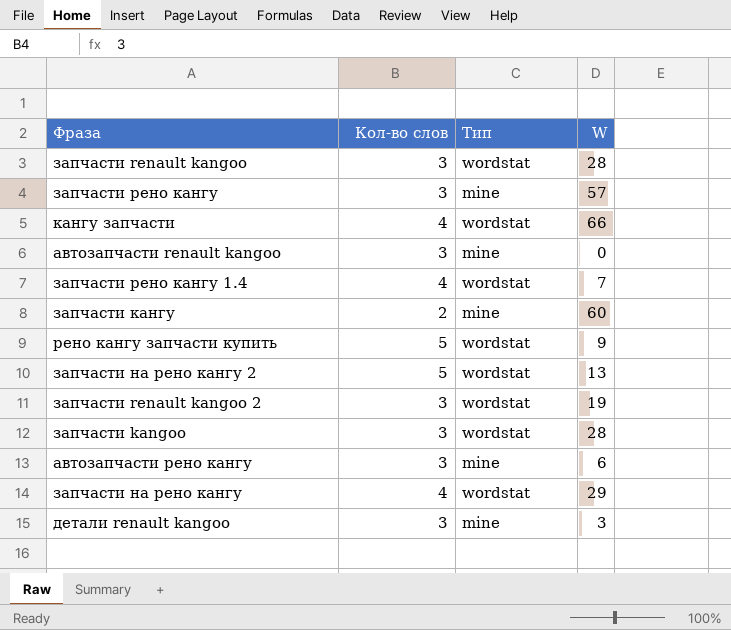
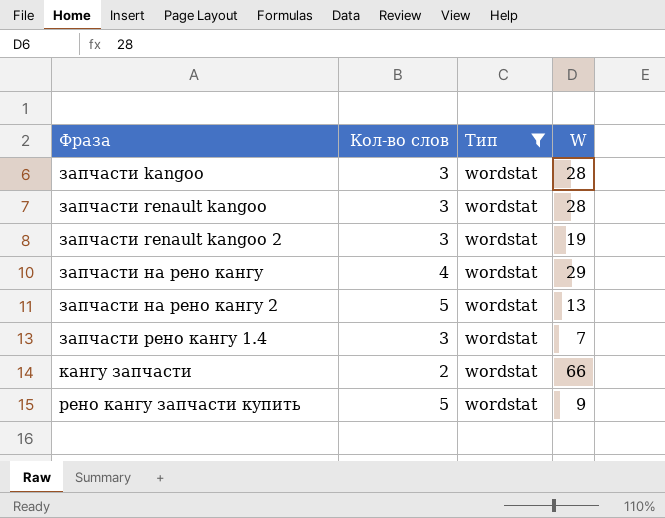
filter: none -> Тип = wordstat
row order: none -> Фраза ascending
запчасти рено кангу 1.4 | Кол-во слов: 4 -> 3
кангу запчасти | Кол-во слов: 4 -> 2

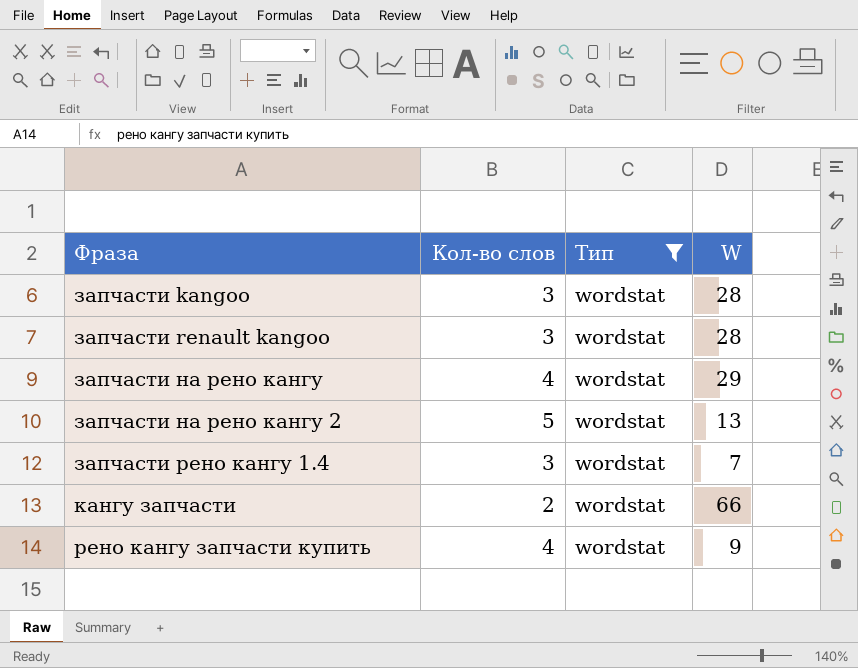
row запчасти renault kangoo 2: 3 | wordstat | 19 -> none
рено кангу запчасти купить | Кол-во слов: 5 -> 4

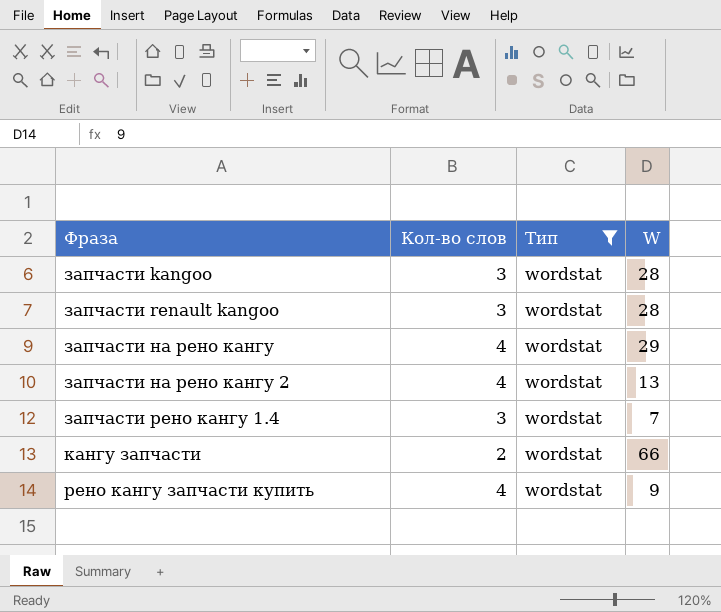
запчасти на рено кангу 2 | Кол-во слов: 5 -> 4

